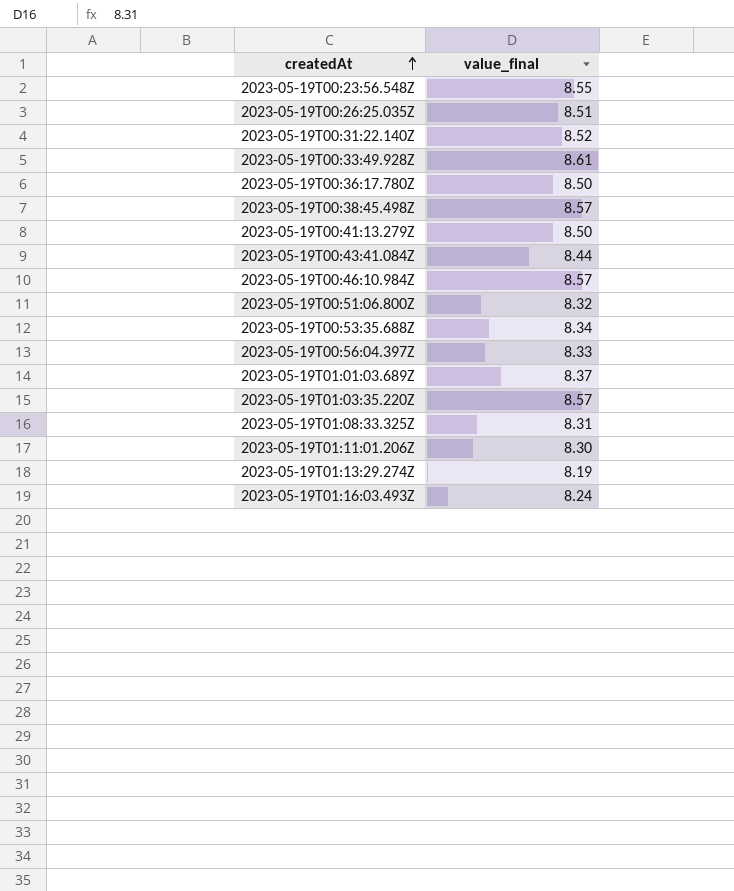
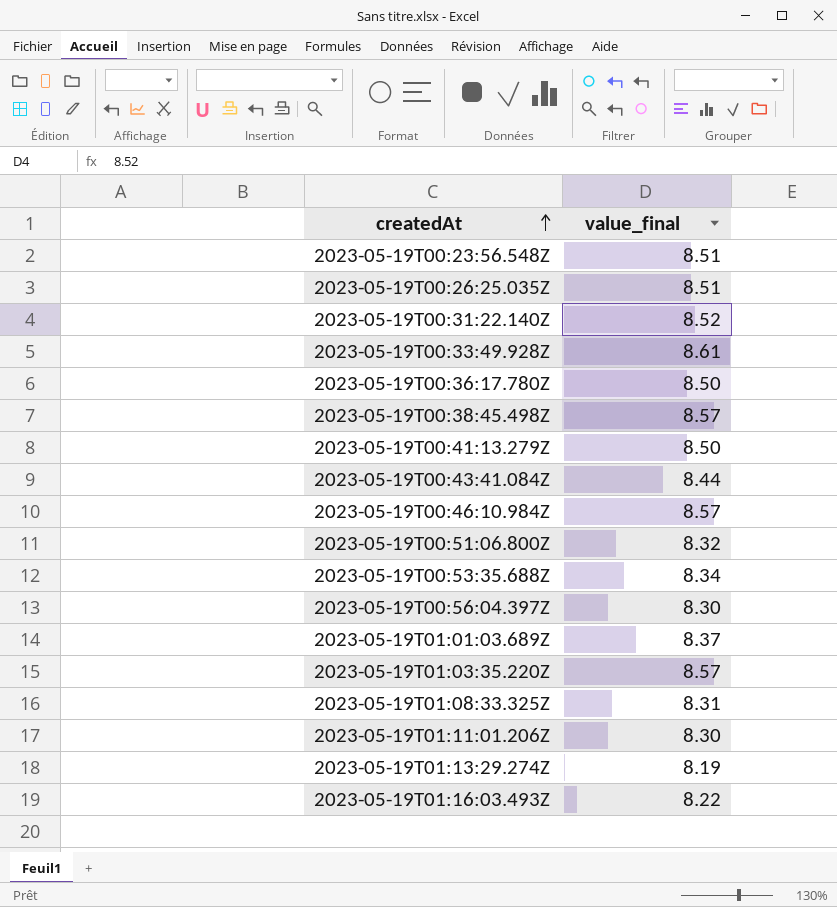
2023-05-19T00:23:56.548Z | value_final: 8.55 -> 8.51
2023-05-19T00:56:04.397Z | value_final: 8.33 -> 8.30
2023-05-19T01:16:03.493Z | value_final: 8.24 -> 8.22

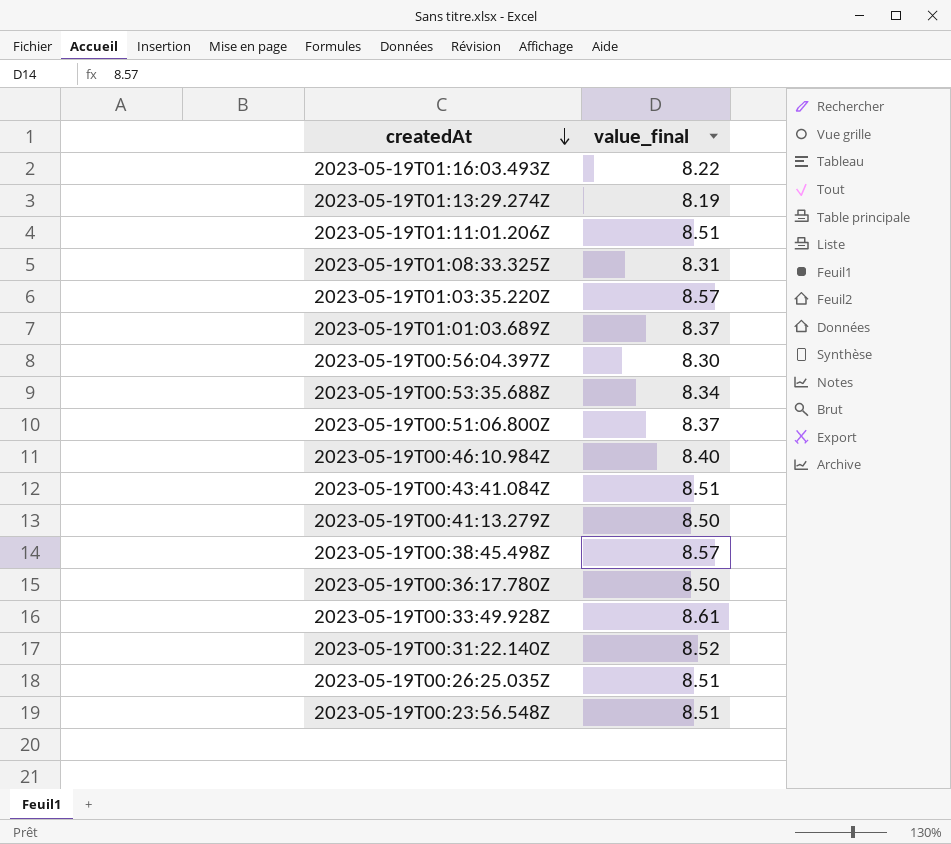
row order: createdAt ascending -> createdAt descending
2023-05-19T01:11:01.206Z | value_final: 8.30 -> 8.51
2023-05-19T00:51:06.800Z | value_final: 8.32 -> 8.37
2023-05-19T00:46:10.984Z | value_final: 8.57 -> 8.40
2023-05-19T00:43:41.084Z | value_final: 8.44 -> 8.51

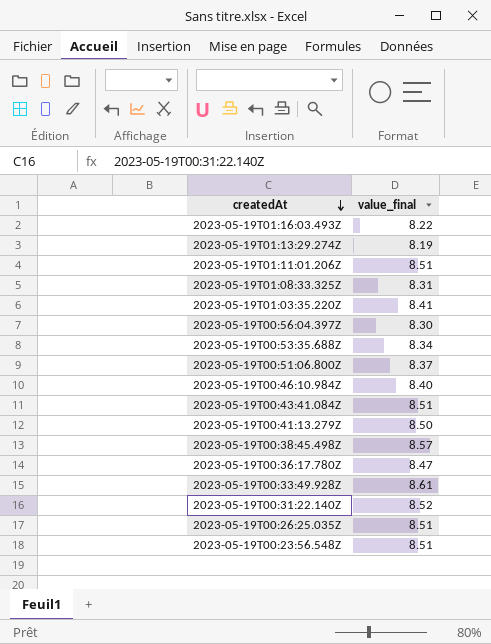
row 2023-05-19T01:01:03.689Z: 8.37 -> none
2023-05-19T01:03:35.220Z | value_final: 8.57 -> 8.41
2023-05-19T00:36:17.780Z | value_final: 8.50 -> 8.47

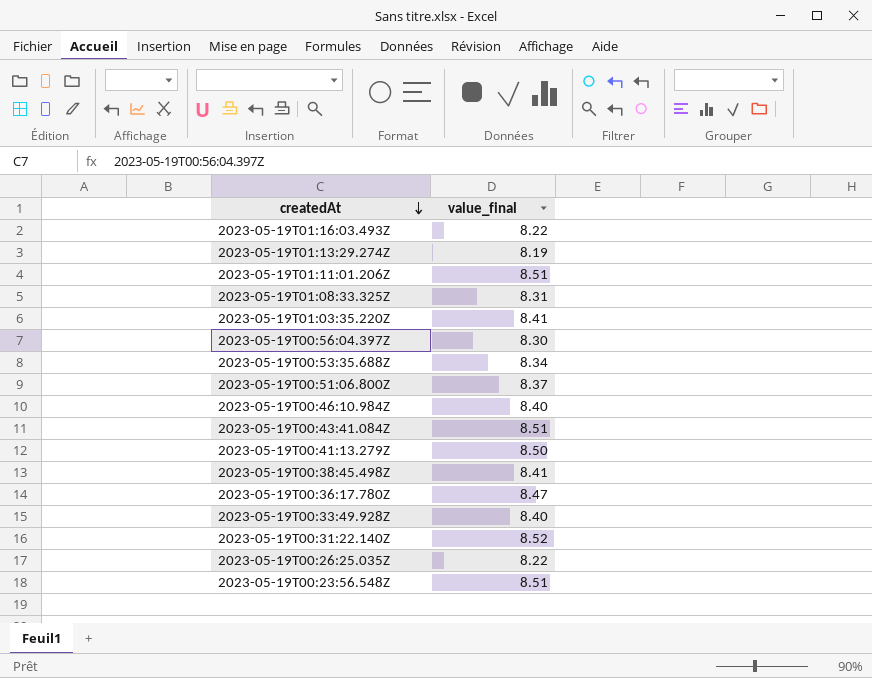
2023-05-19T00:38:45.498Z | value_final: 8.57 -> 8.41
2023-05-19T00:33:49.928Z | value_final: 8.61 -> 8.40
2023-05-19T00:26:25.035Z | value_final: 8.51 -> 8.22

